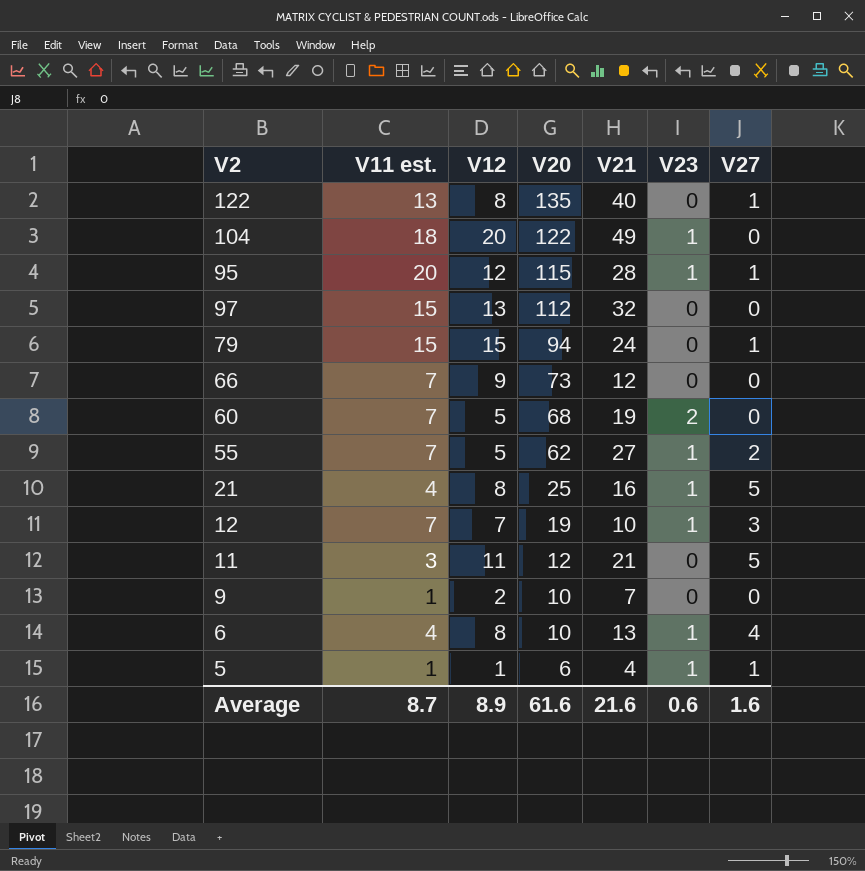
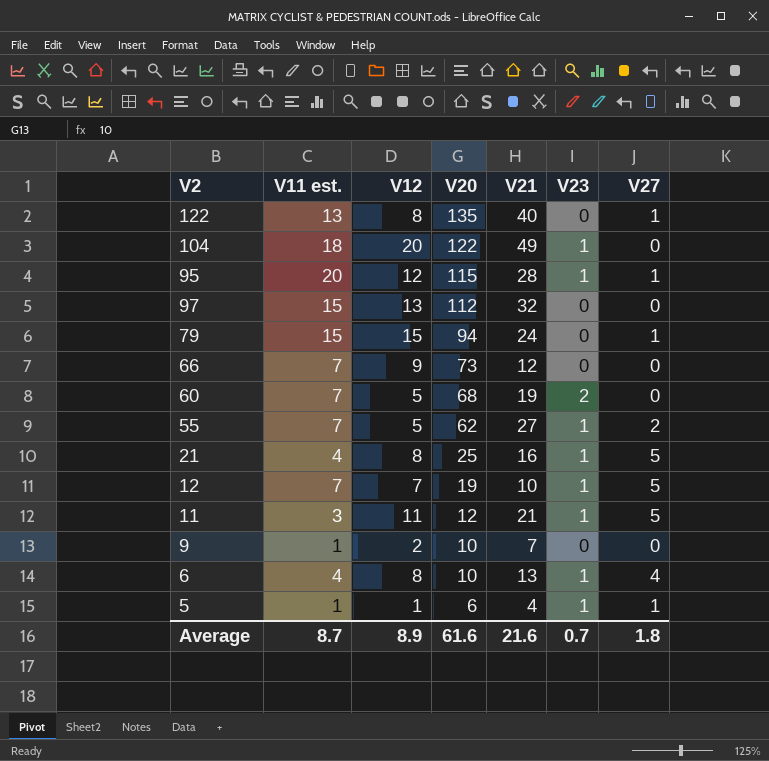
12 | V27: 3 -> 5
11 | V23: 0 -> 1
Average | V23: 0.6 -> 0.7
Average | V27: 1.6 -> 1.8

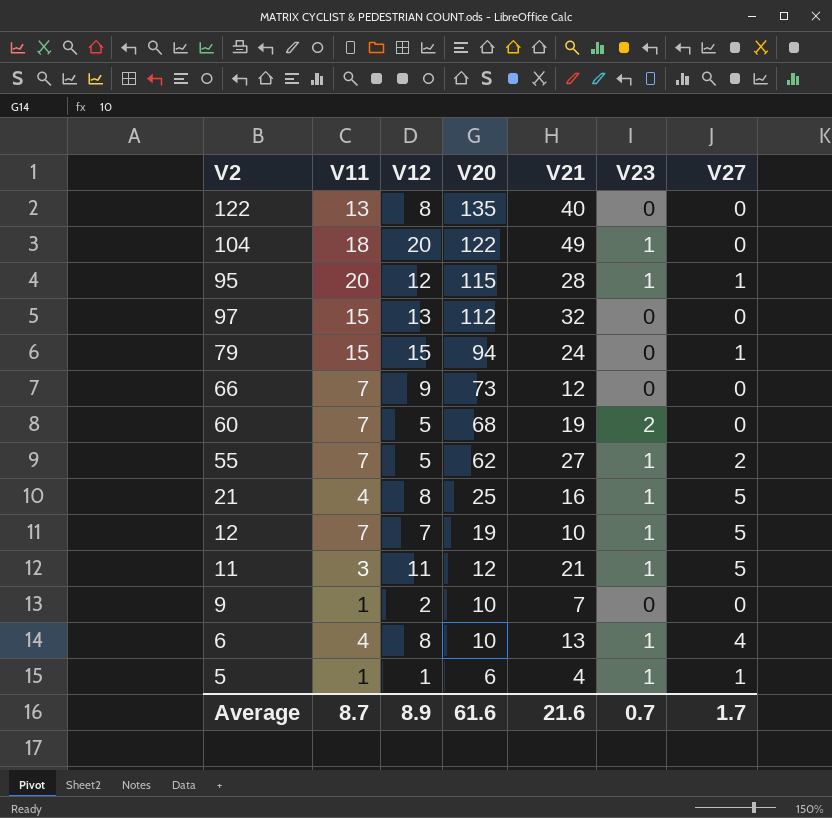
column name: V11 est. -> V11
122 | V27: 1 -> 0
Average | V27: 1.8 -> 1.7

